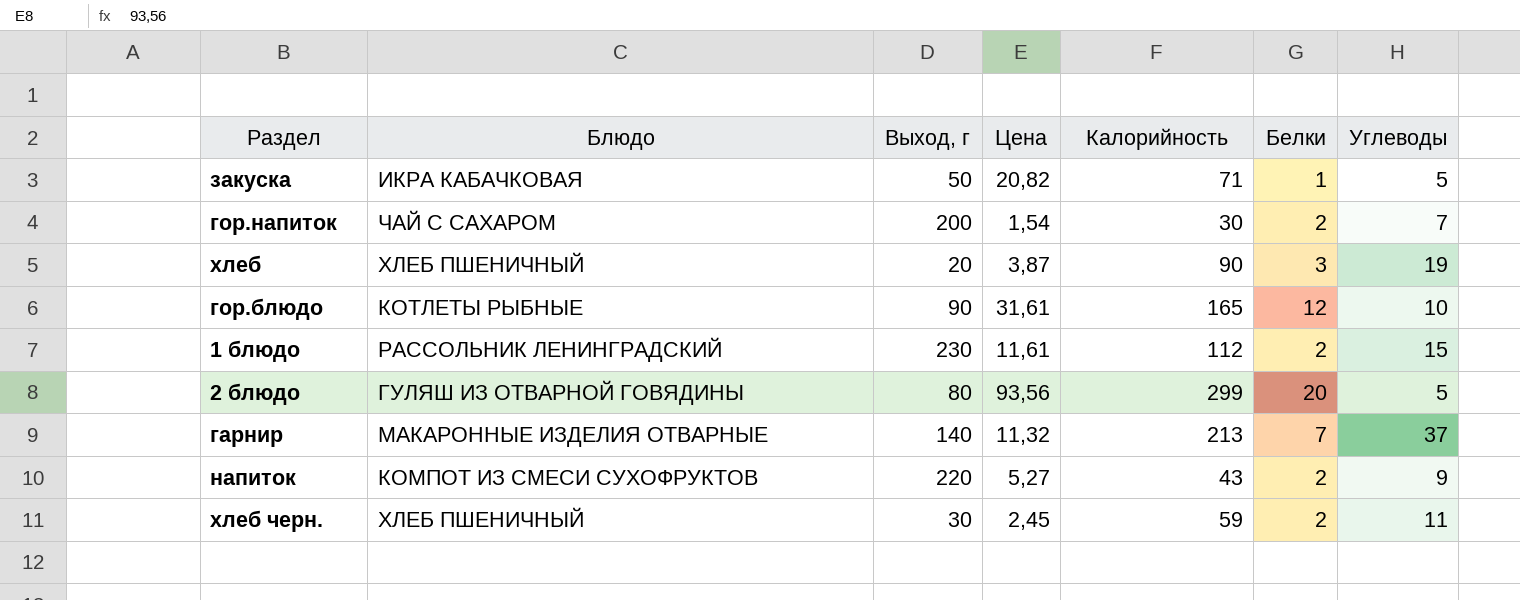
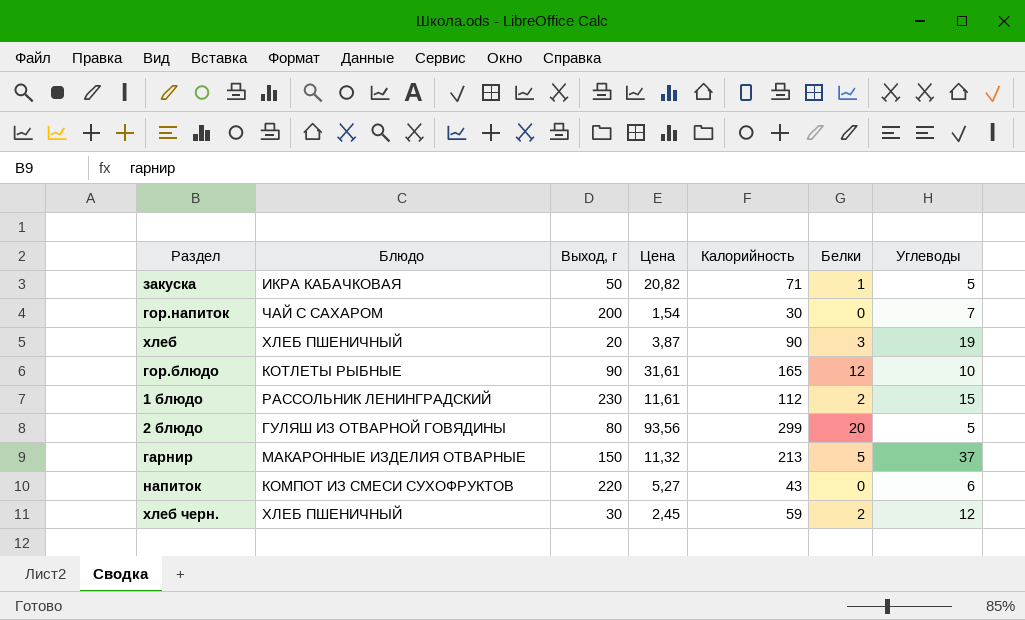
гор.напиток | Белки: 2 -> 0
гарнир | Выход, г: 140 -> 150
гарнир | Белки: 7 -> 5
напиток | Белки: 2 -> 0
напиток | Углеводы: 9 -> 6
хлеб черн. | Углеводы: 11 -> 12

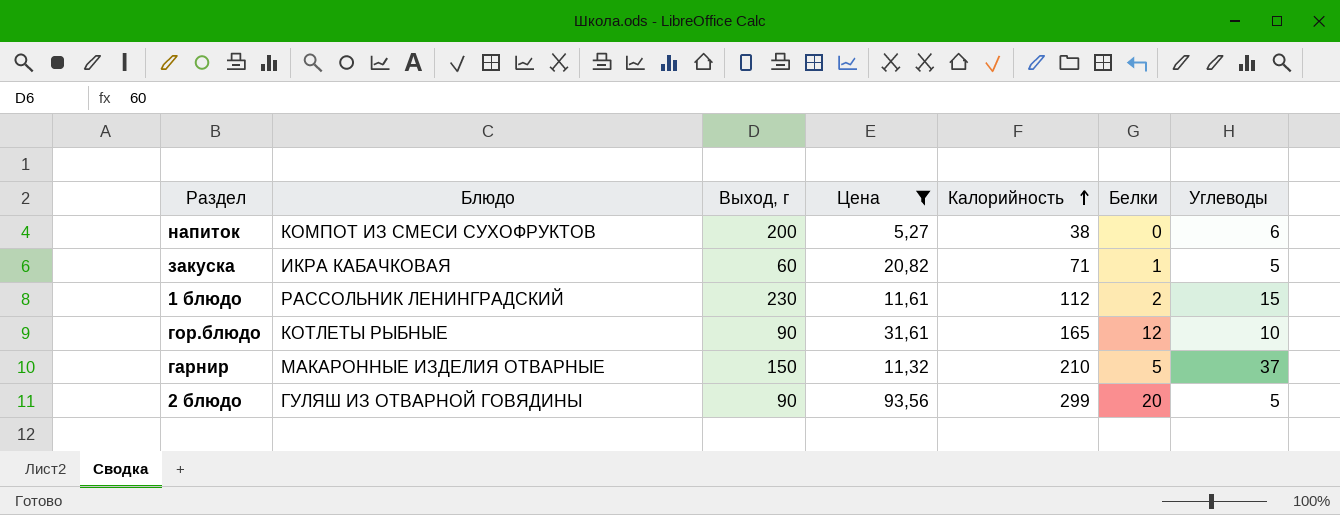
filter: none -> Цена >= 5,27
row order: none -> Калорийность ascending
напиток | Выход, г: 220 -> 200
напиток | Калорийность: 43 -> 38
закуска | Выход, г: 50 -> 60
гарнир | Калорийность: 213 -> 210
2 блюдо | Выход, г: 80 -> 90

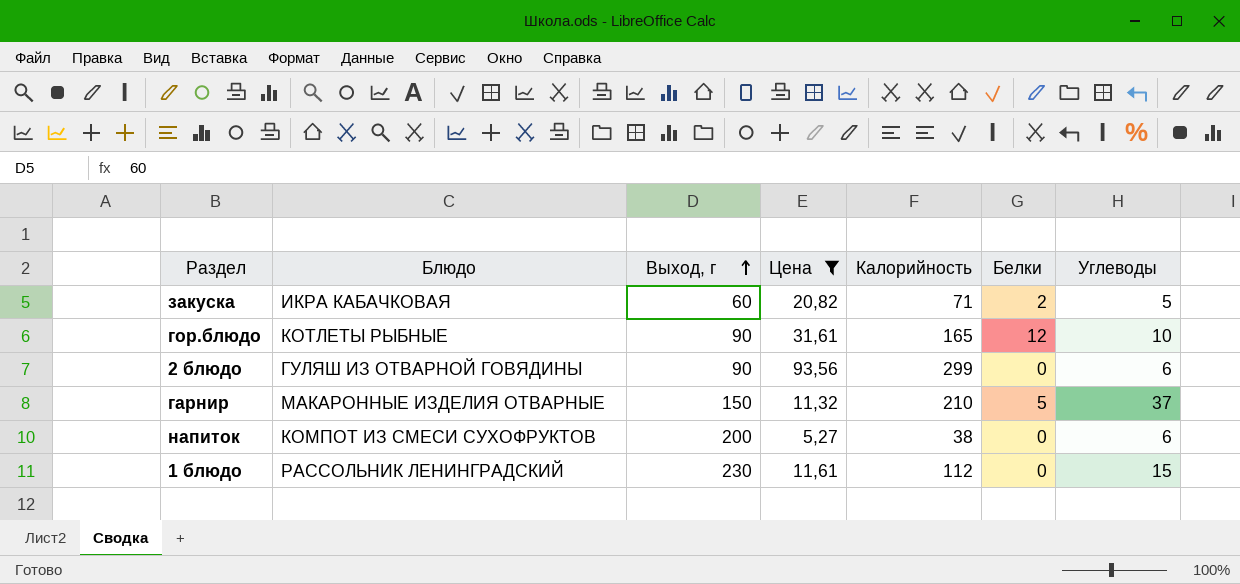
row order: Калорийность ascending -> Выход, г ascending
закуска | Белки: 1 -> 2
2 блюдо | Белки: 20 -> 0
2 блюдо | Углеводы: 5 -> 6
1 блюдо | Белки: 2 -> 0

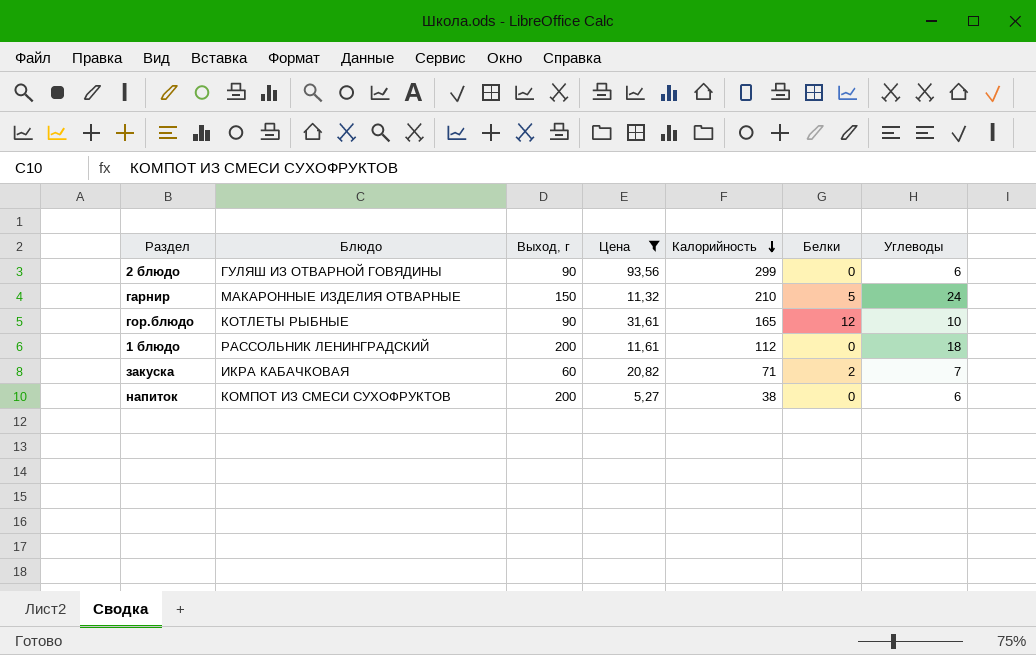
row order: Выход, г ascending -> Калорийность descending
гарнир | Углеводы: 37 -> 24
1 блюдо | Выход, г: 230 -> 200
1 блюдо | Углеводы: 15 -> 18
закуска | Углеводы: 5 -> 7

